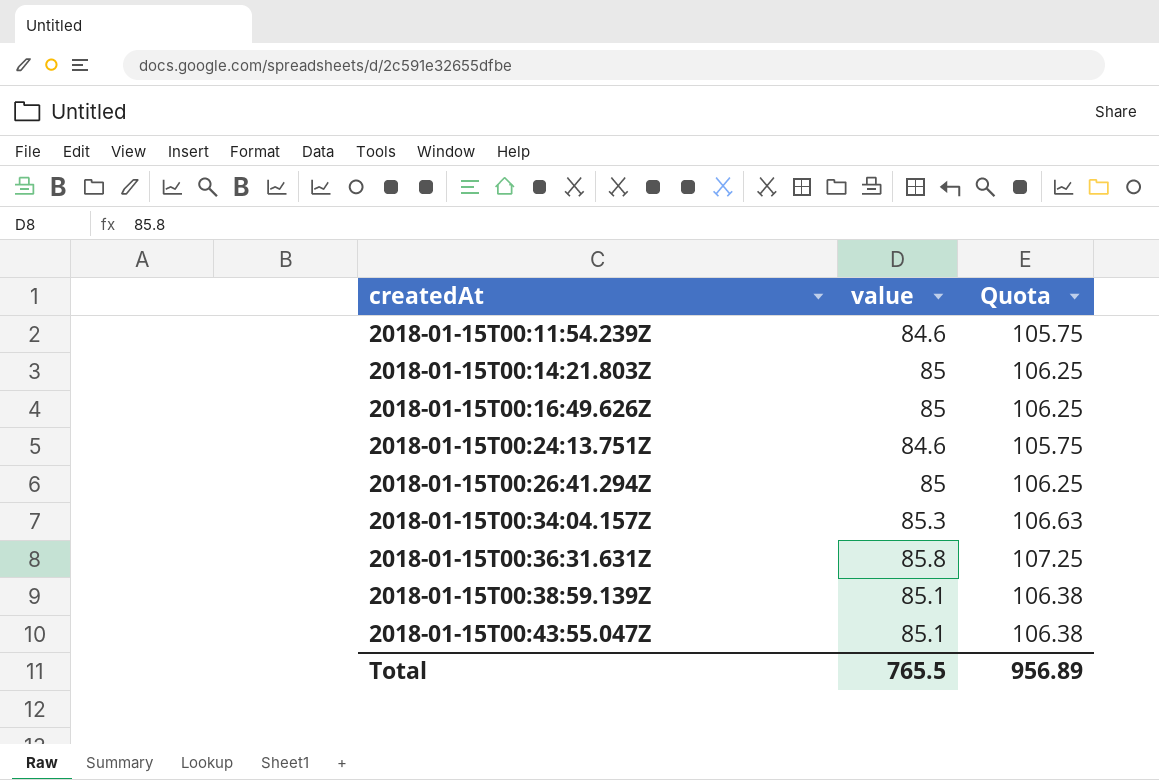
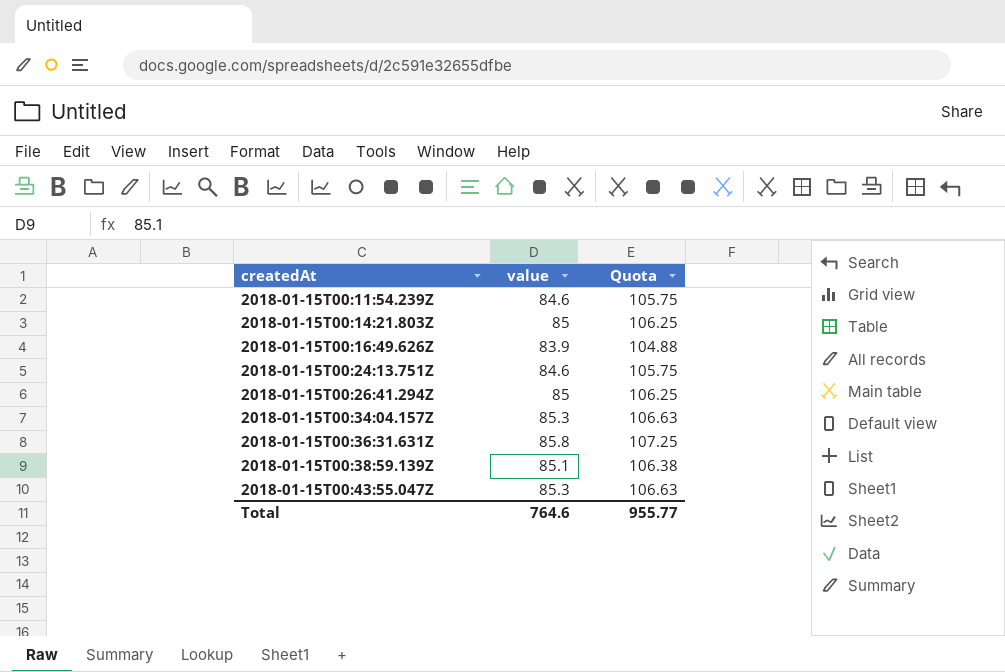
2018-01-15T00:16:49.626Z | value: 85 -> 83.9
2018-01-15T00:16:49.626Z | Quota: 106.25 -> 104.88
2018-01-15T00:43:55.047Z | value: 85.1 -> 85.3
2018-01-15T00:43:55.047Z | Quota: 106.38 -> 106.63
Total | value: 765.5 -> 764.6
Total | Quota: 956.89 -> 955.77

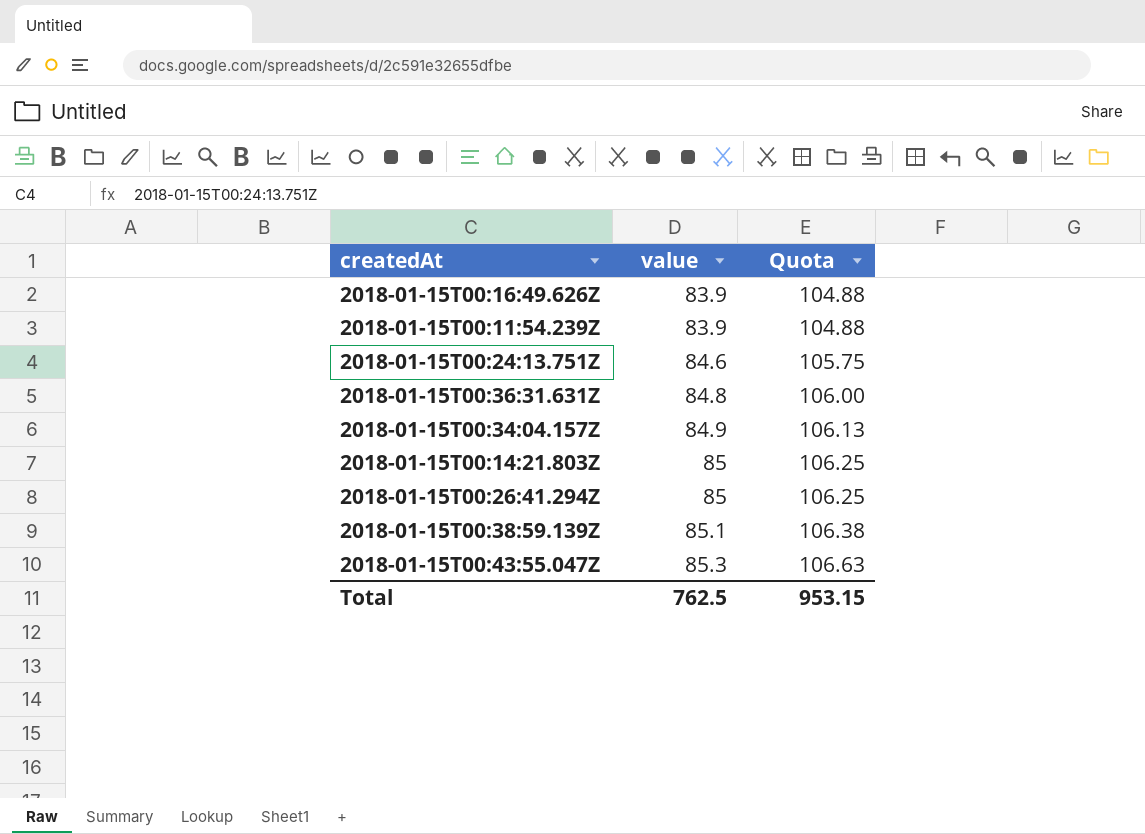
row order: createdAt ascending -> value ascending
2018-01-15T00:11:54.239Z | value: 84.6 -> 83.9
2018-01-15T00:11:54.239Z | Quota: 105.75 -> 104.88
2018-01-15T00:36:31.631Z | value: 85.8 -> 84.8
2018-01-15T00:36:31.631Z | Quota: 107.25 -> 106.00
2018-01-15T00:34:04.157Z | value: 85.3 -> 84.9
2018-01-15T00:34:04.157Z | Quota: 106.63 -> 106.13
Total | value: 764.6 -> 762.5
Total | Quota: 955.77 -> 953.15

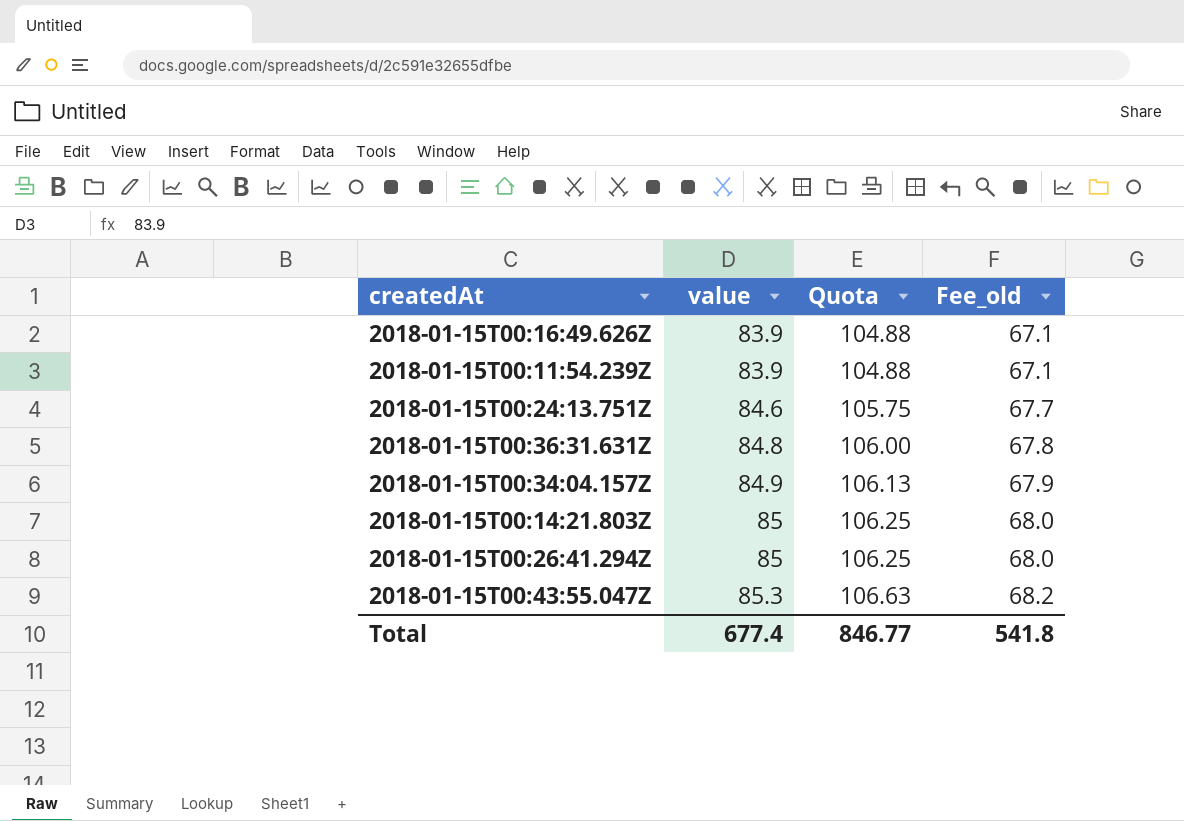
column Fee_old | formula: none -> [value] * 0.8
row 2018-01-15T00:38:59.139Z: 85.1 | 106.38 -> none
Total | value: 762.5 -> 677.4
Total | Quota: 953.15 -> 846.77

